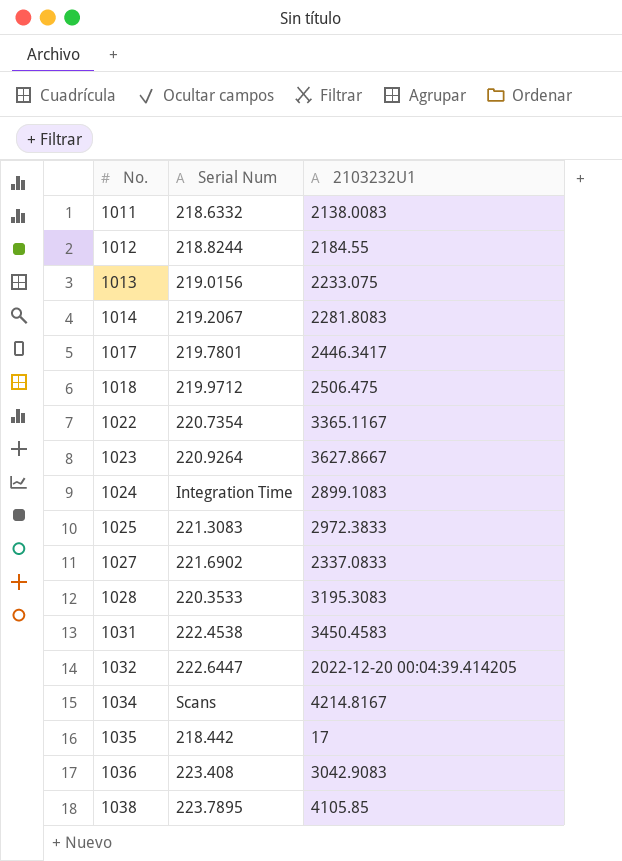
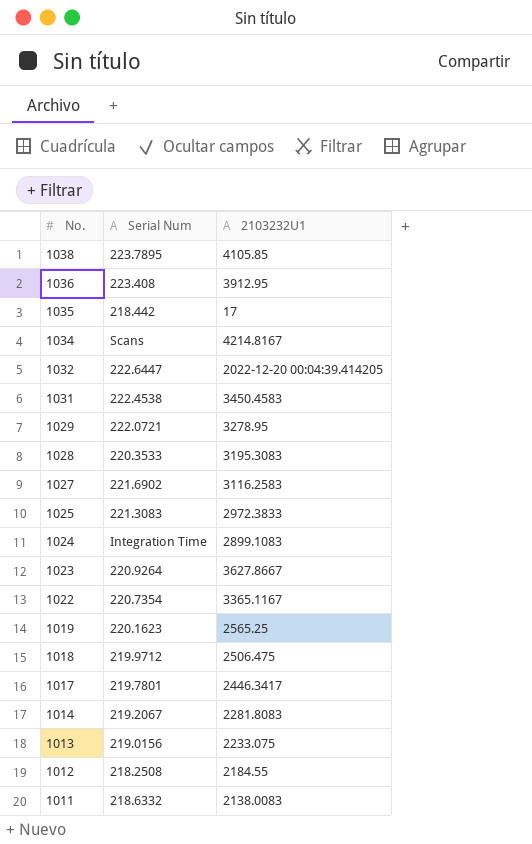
row order: No. ascending -> No. descending
1036 | 2103232U1: 3042.9083 -> 3912.95
row 1029: none -> 222.0721 | 3278.95
1027 | 2103232U1: 2337.0833 -> 3116.2583
row 1019: none -> 220.1623 | 2565.25
1012 | Serial Num: 218.8244 -> 218.2508

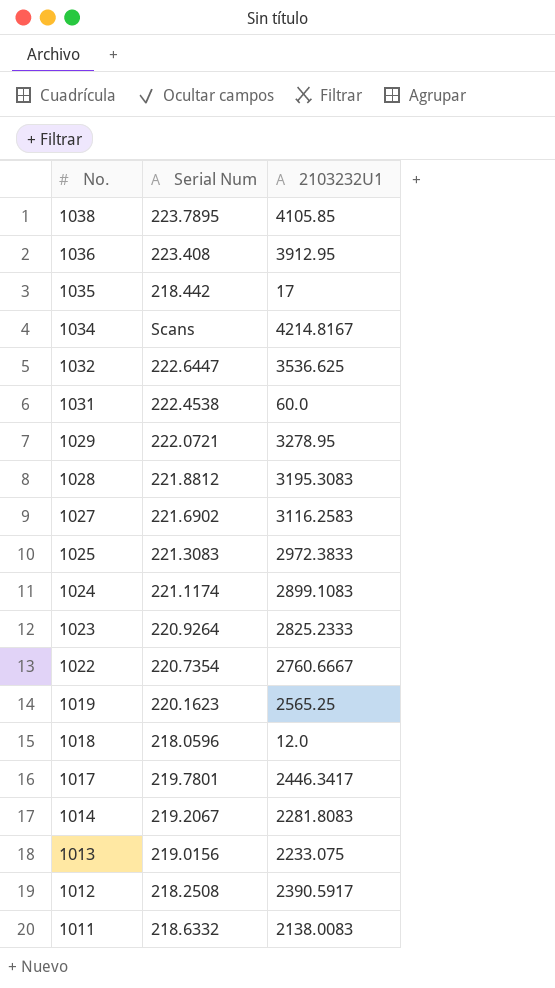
1032 | 2103232U1: 2022-12-20 00:04:39.414205 -> 3536.625
1031 | 2103232U1: 3450.4583 -> 60.0
1028 | Serial Num: 220.3533 -> 221.8812
1024 | Serial Num: Integration Time -> 221.1174
1023 | 2103232U1: 3627.8667 -> 2825.2333
1022 | 2103232U1: 3365.1167 -> 2760.6667
1018 | Serial Num: 219.9712 -> 218.0596
1018 | 2103232U1: 2506.475 -> 12.0
1012 | 2103232U1: 2184.55 -> 2390.5917

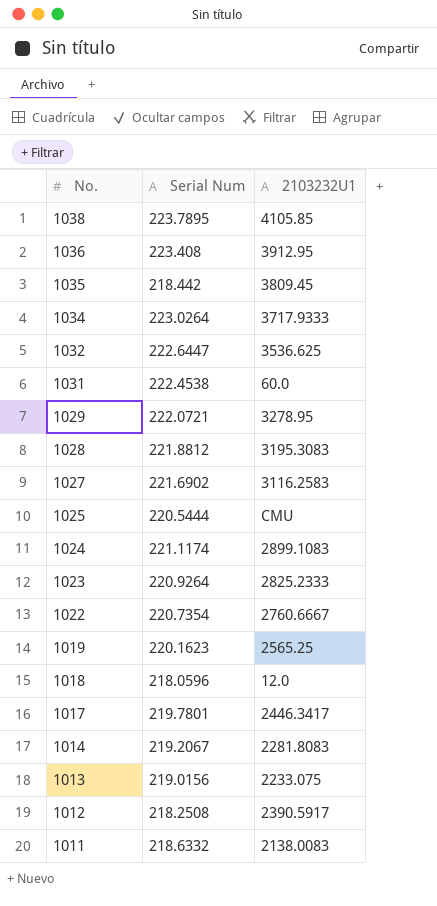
1035 | 2103232U1: 17 -> 3809.45
1034 | Serial Num: Scans -> 223.0264
1034 | 2103232U1: 4214.8167 -> 3717.9333
1025 | Serial Num: 221.3083 -> 220.5444
1025 | 2103232U1: 2972.3833 -> CMU

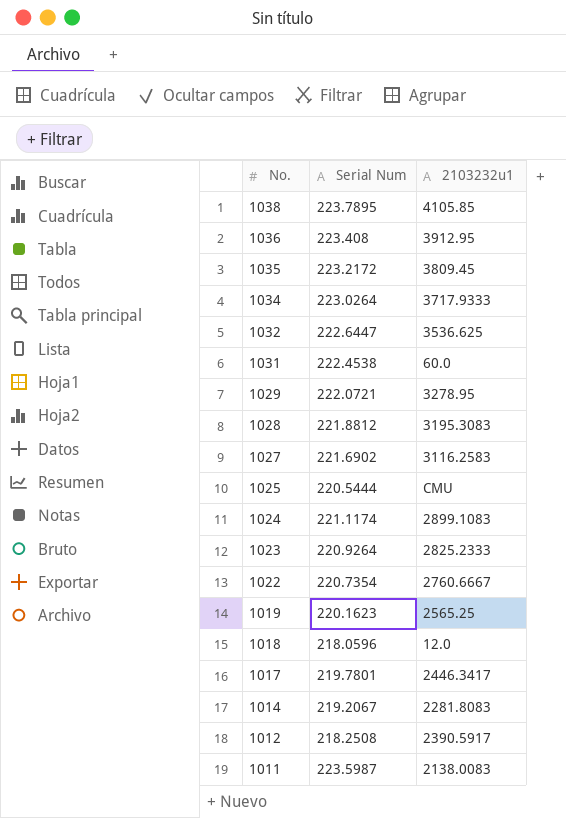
column name: 2103232U1 -> 2103232u1
row 1013: 219.0156 | 2233.075 -> none
1035 | Serial Num: 218.442 -> 223.2172
1011 | Serial Num: 218.6332 -> 223.5987

